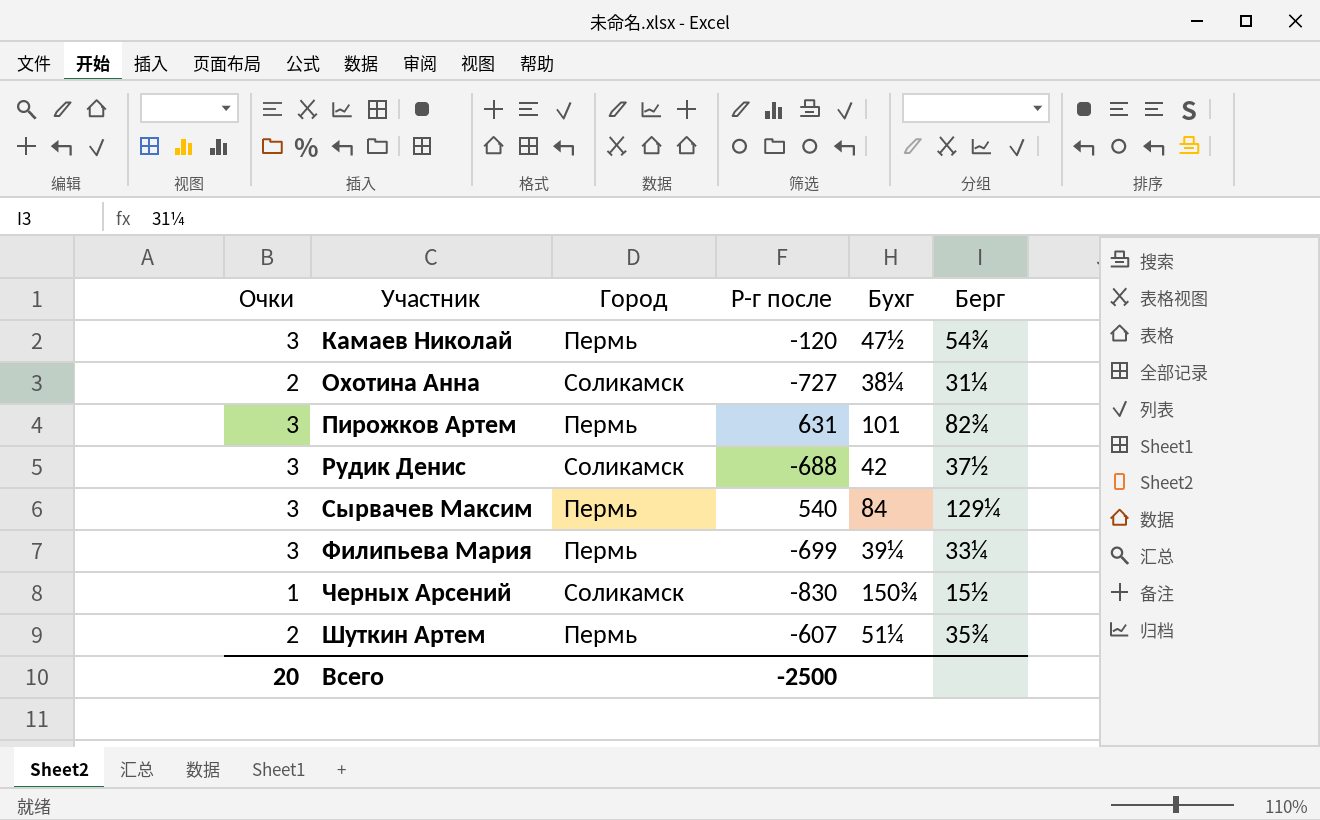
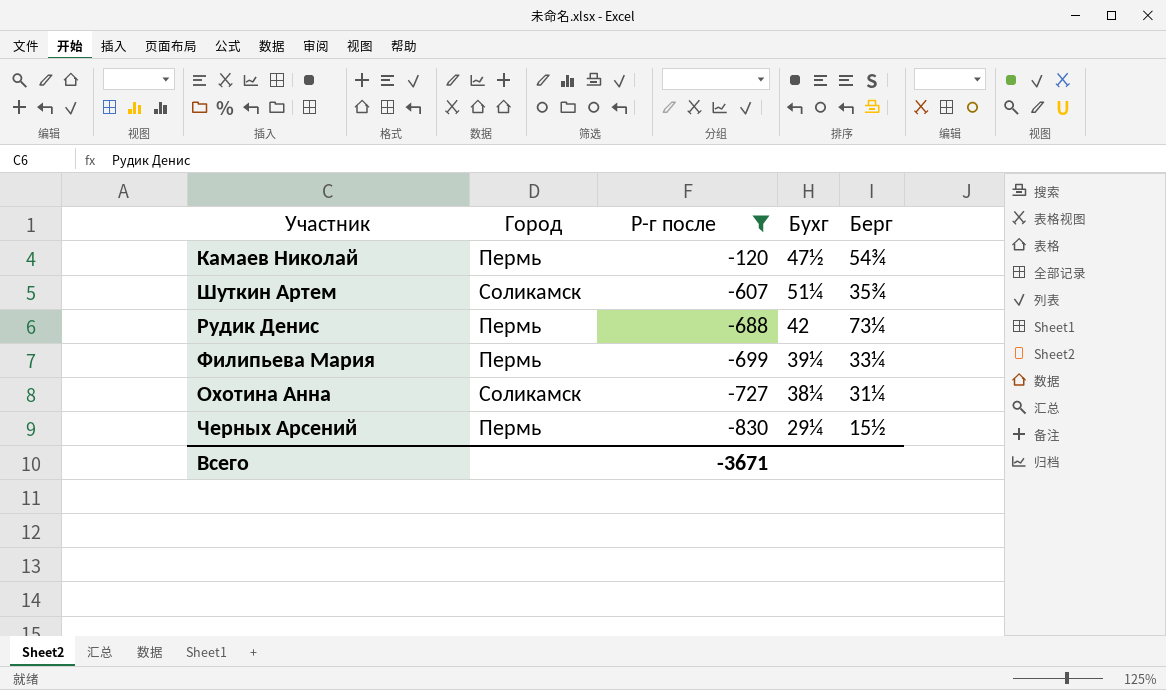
filter: none -> Р-г после <= -120
row order: Участник ascending -> Р-г после descending
column Очки | position: 1 -> none
Шуткин Артем | Город: Пермь -> Соликамск
Рудик Денис | Город: Соликамск -> Пермь
Рудик Денис | Берг: 37½ -> 73¼
Черных Арсений | Город: Соликамск -> Пермь
Черных Арсений | Бухг: 150¾ -> 29¼
Всего | Р-г после: -2500 -> -3671

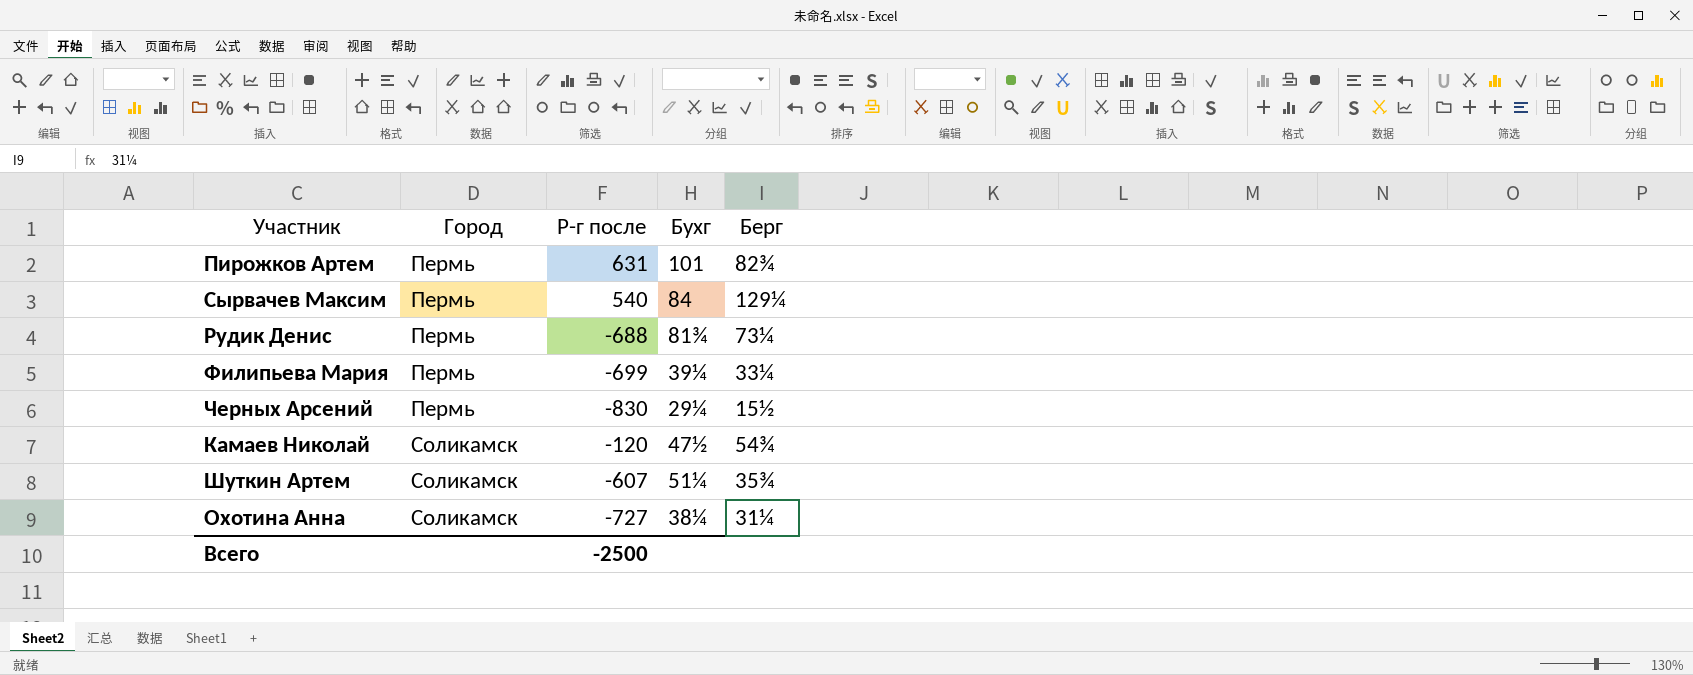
filter: Р-г после <= -120 -> none
row order: Р-г после descending -> Город ascending
Рудик Денис | Бухг: 42 -> 81¾
Камаев Николай | Город: Пермь -> Соликамск
Всего | Р-г после: -3671 -> -2500

